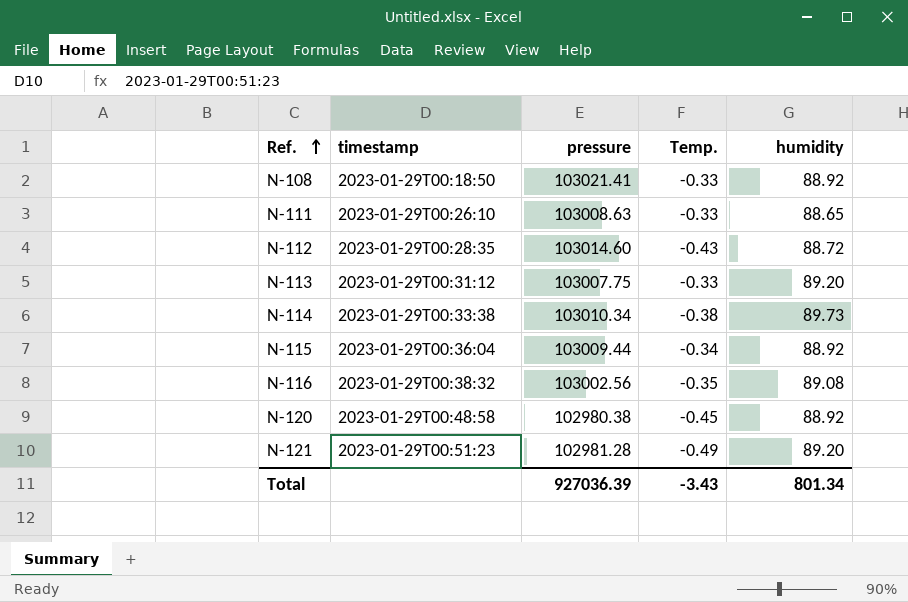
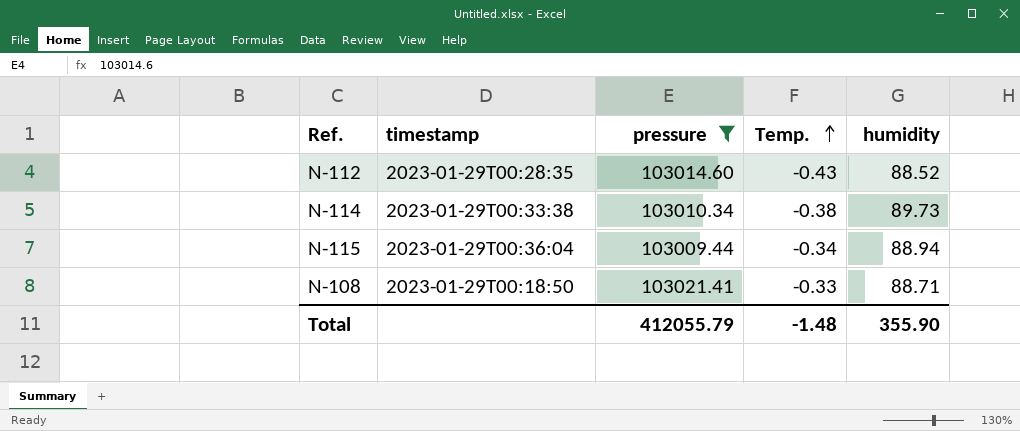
filter: none -> pressure >= 103009.44
row order: Ref. ascending -> Temp. ascending
N-112 | humidity: 88.72 -> 88.52
N-115 | humidity: 88.92 -> 88.94
N-108 | humidity: 88.92 -> 88.71
Total | pressure: 927036.39 -> 412055.79
Total | Temp.: -3.43 -> -1.48
Total | humidity: 801.34 -> 355.90

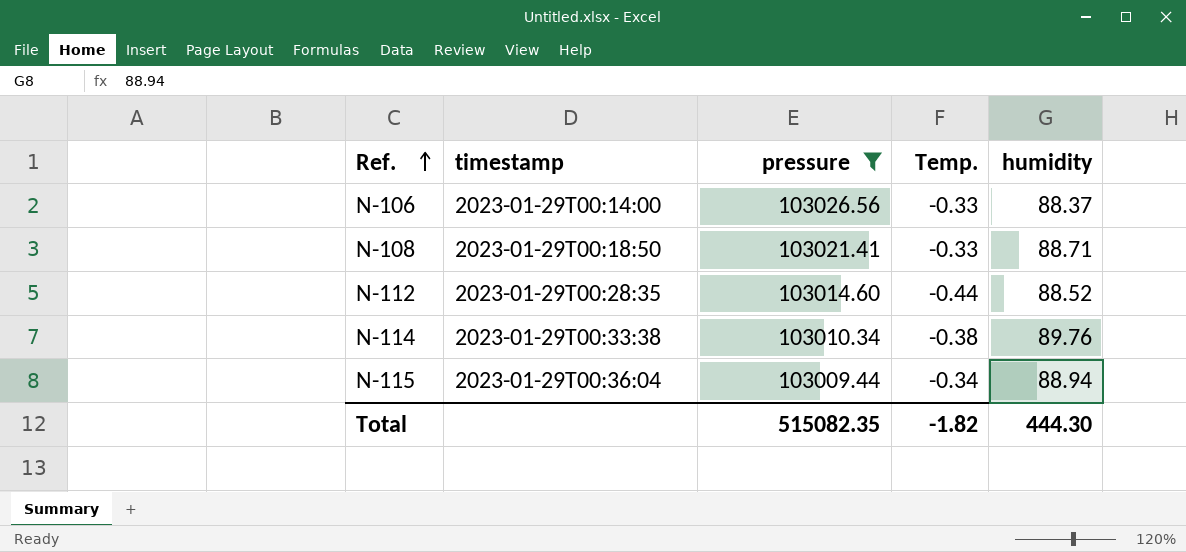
row order: Temp. ascending -> Ref. ascending
row N-106: none -> 2023-01-29T00:14:00 | 103026.56 | -0.33 | 88.37
N-112 | Temp.: -0.43 -> -0.44
N-114 | humidity: 89.73 -> 89.76
Total | pressure: 412055.79 -> 515082.35
Total | Temp.: -1.48 -> -1.82
Total | humidity: 355.90 -> 444.30

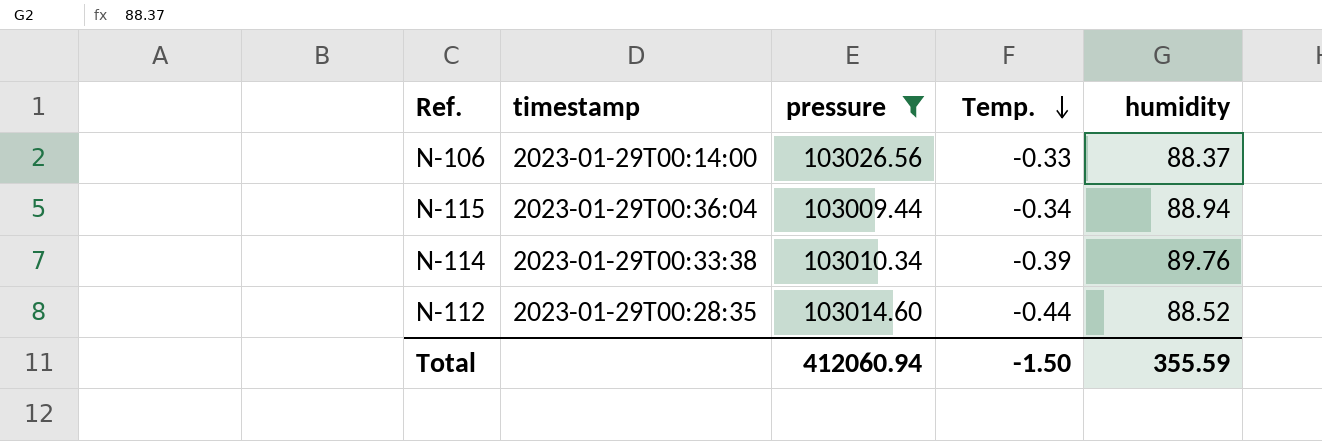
row order: Ref. ascending -> Temp. descending
row N-108: 2023-01-29T00:18:50 | 103021.41 | -0.33 | 88.71 -> none
N-114 | Temp.: -0.38 -> -0.39
Total | pressure: 515082.35 -> 412060.94
Total | Temp.: -1.82 -> -1.50
Total | humidity: 444.30 -> 355.59

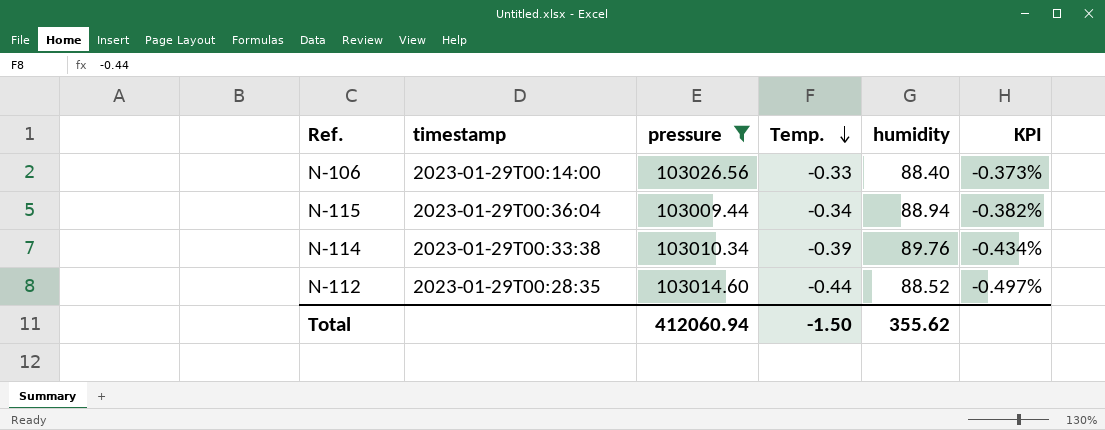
column KPI | formula: none -> [Temp.] / [humidity]
N-106 | humidity: 88.37 -> 88.40
Total | humidity: 355.59 -> 355.62

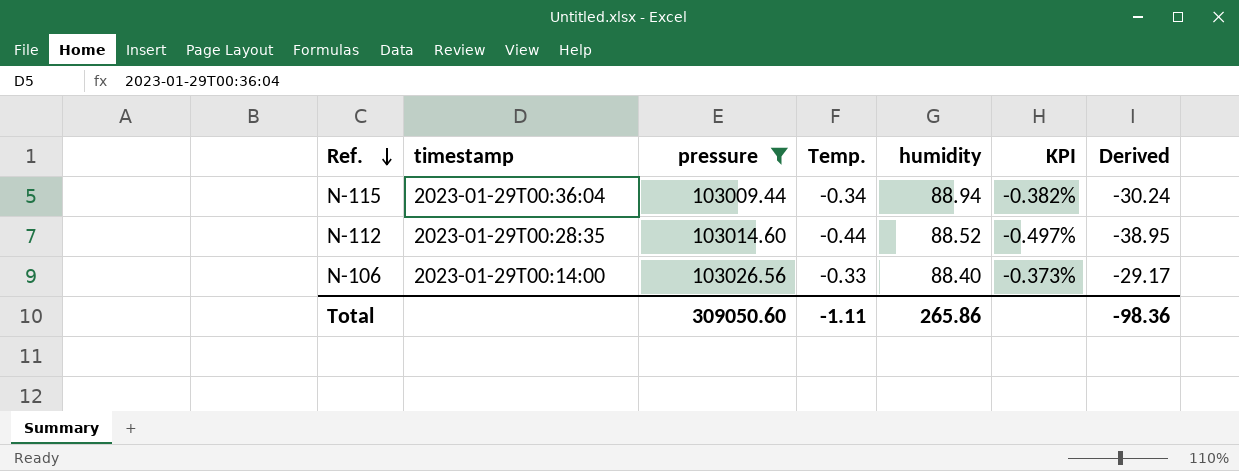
row order: Temp. descending -> Ref. descending
column Derived | formula: none -> [Temp.] * [humidity]
row N-114: 2023-01-29T00:33:38 | 103010.34 | -0.39 | 89.76 | -0.434% -> none
Total | pressure: 412060.94 -> 309050.60
Total | Temp.: -1.50 -> -1.11
Total | humidity: 355.62 -> 265.86

